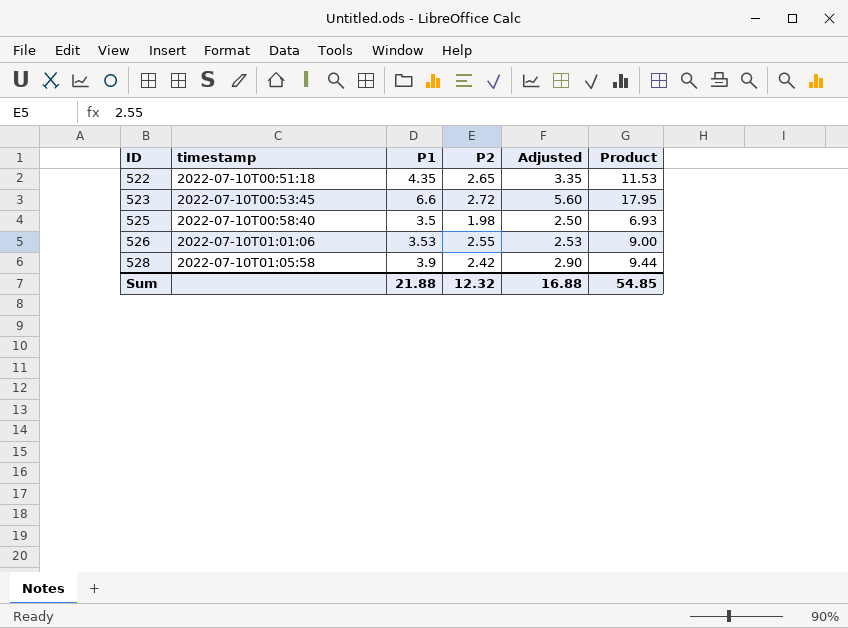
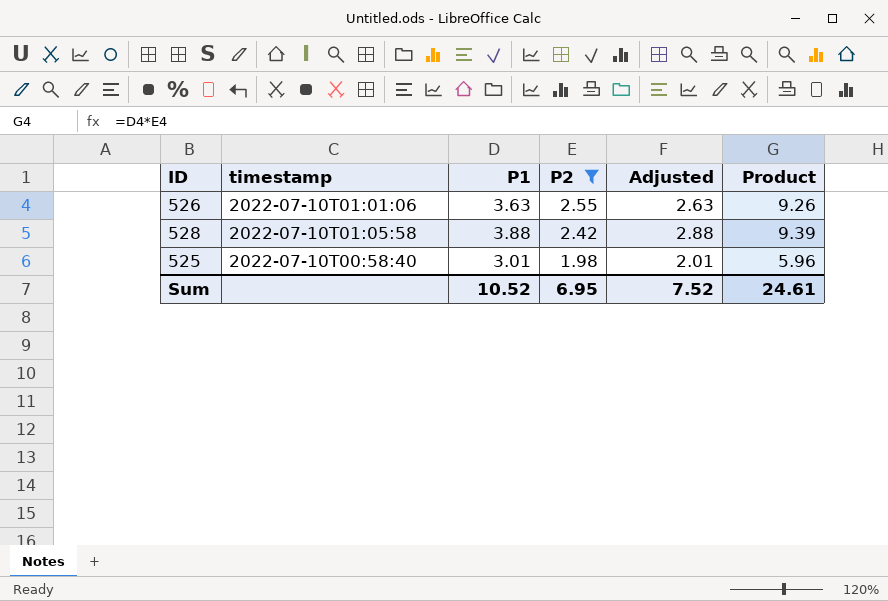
filter: none -> P2 <= 2.55
row order: ID ascending -> P2 descending
526 | P1: 3.53 -> 3.63
526 | Adjusted: 2.53 -> 2.63
526 | Product: 9.00 -> 9.26
528 | P1: 3.9 -> 3.88
528 | Adjusted: 2.90 -> 2.88
528 | Product: 9.44 -> 9.39
525 | P1: 3.5 -> 3.01
525 | Adjusted: 2.50 -> 2.01
525 | Product: 6.93 -> 5.96
Sum | P1: 21.88 -> 10.52
Sum | P2: 12.32 -> 6.95
Sum | Adjusted: 16.88 -> 7.52
Sum | Product: 54.85 -> 24.61

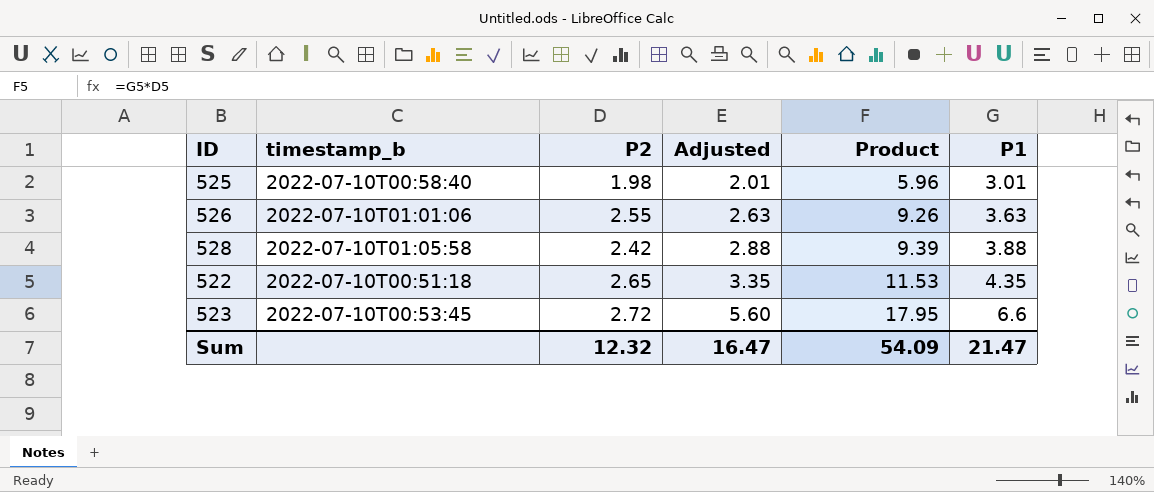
filter: P2 <= 2.55 -> none
row order: P2 descending -> Adjusted ascending
column name: timestamp -> timestamp_b
column P1 | position: 3 -> 6
Sum | P2: 6.95 -> 12.32
Sum | Adjusted: 7.52 -> 16.47
Sum | Product: 24.61 -> 54.09
Sum | P1: 10.52 -> 21.47

